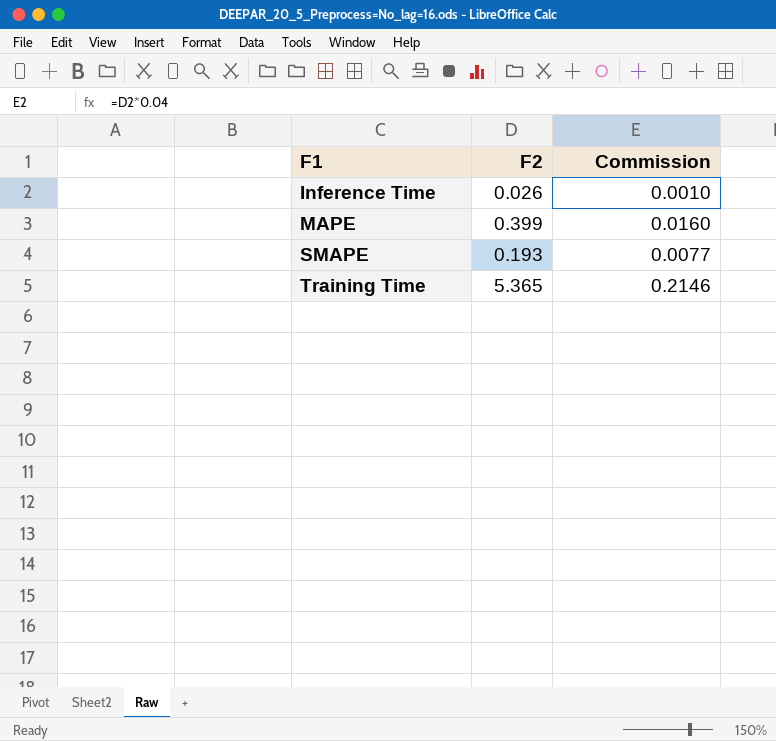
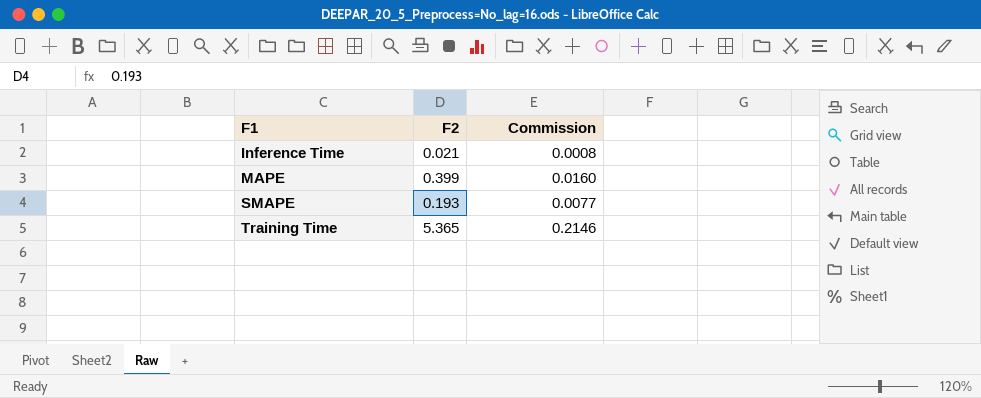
Inference Time | F2: 0.026 -> 0.021
Inference Time | Commission: 0.0010 -> 0.0008

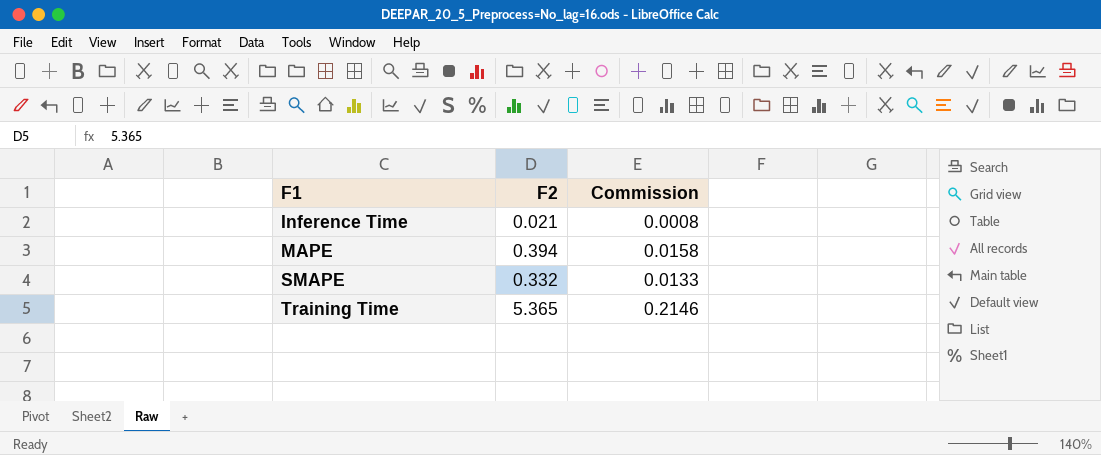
MAPE | F2: 0.399 -> 0.394
MAPE | Commission: 0.0160 -> 0.0158
SMAPE | F2: 0.193 -> 0.332
SMAPE | Commission: 0.0077 -> 0.0133

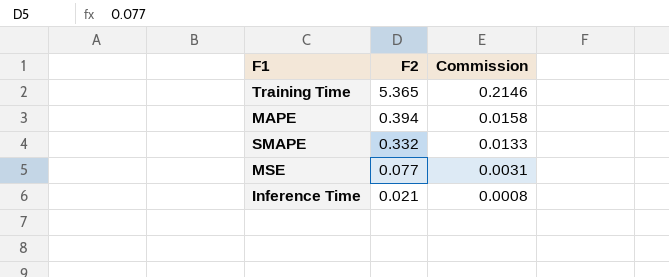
row order: F1 ascending -> F2 descending
row MSE: none -> 0.077 | 0.0031

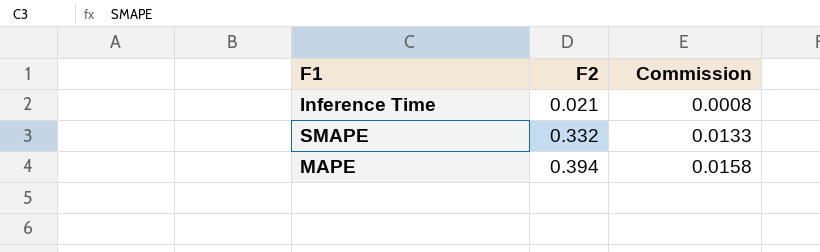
row order: F2 descending -> F2 ascending
row Training Time: 5.365 | 0.2146 -> none
row MSE: 0.077 | 0.0031 -> none

